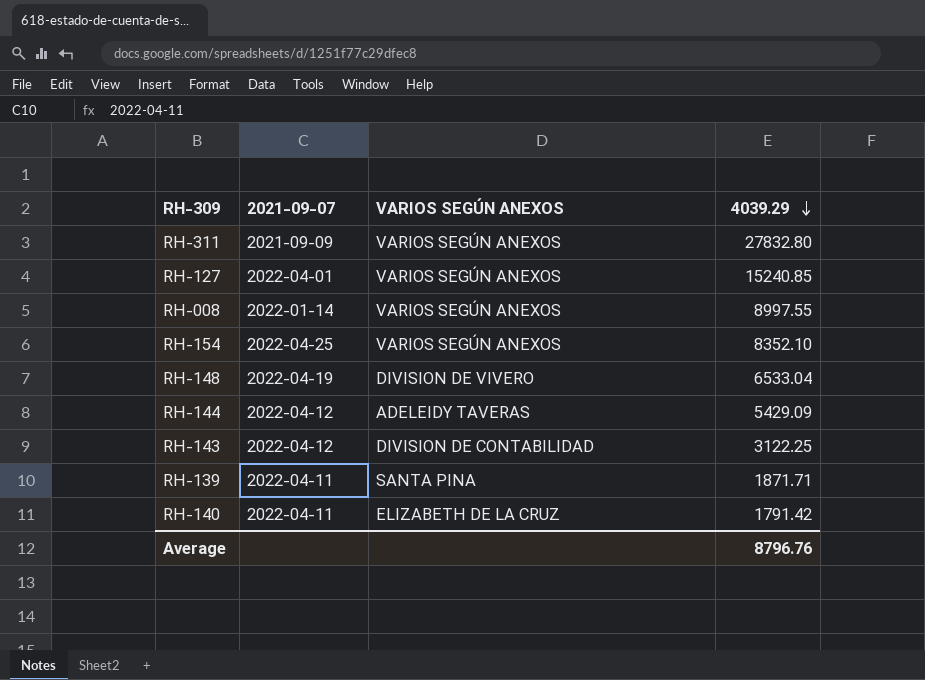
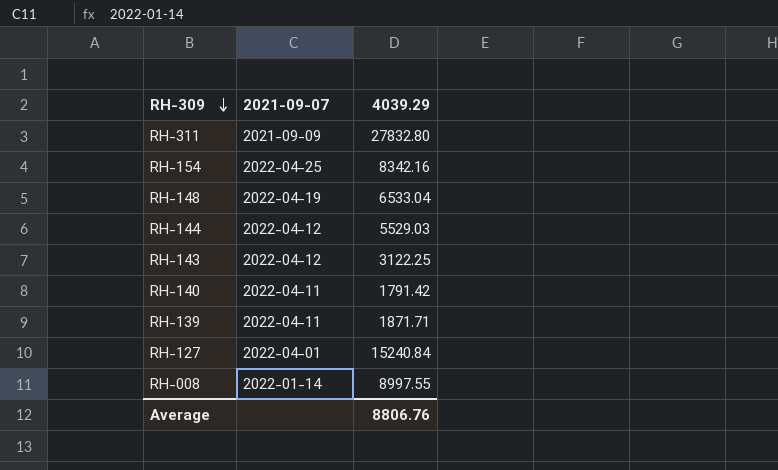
row order: 4039.29 descending -> RH-309 descending
column VARIOS SEGÚN ANEXOS | position: 3 -> none
RH-154 | 4039.29: 8352.10 -> 8342.16
RH-144 | 4039.29: 5429.09 -> 5529.03
RH-127 | 4039.29: 15240.85 -> 15240.84
Average | 4039.29: 8796.76 -> 8806.76

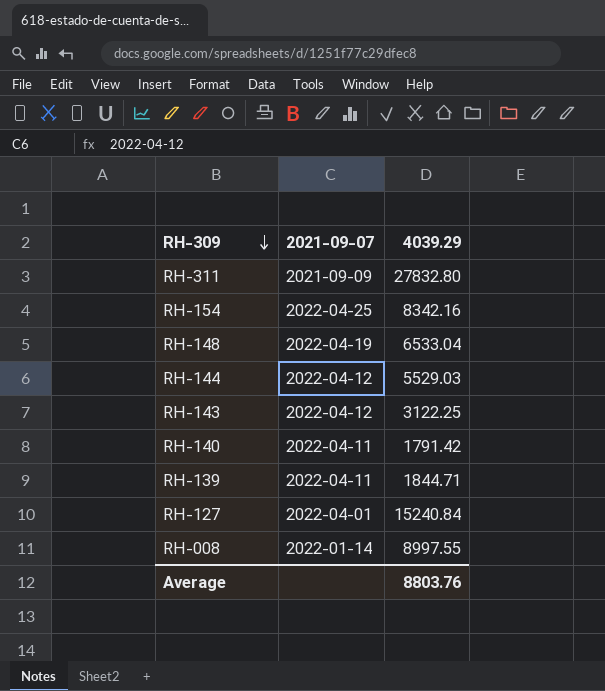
RH-139 | 4039.29: 1871.71 -> 1844.71
Average | 4039.29: 8806.76 -> 8803.76

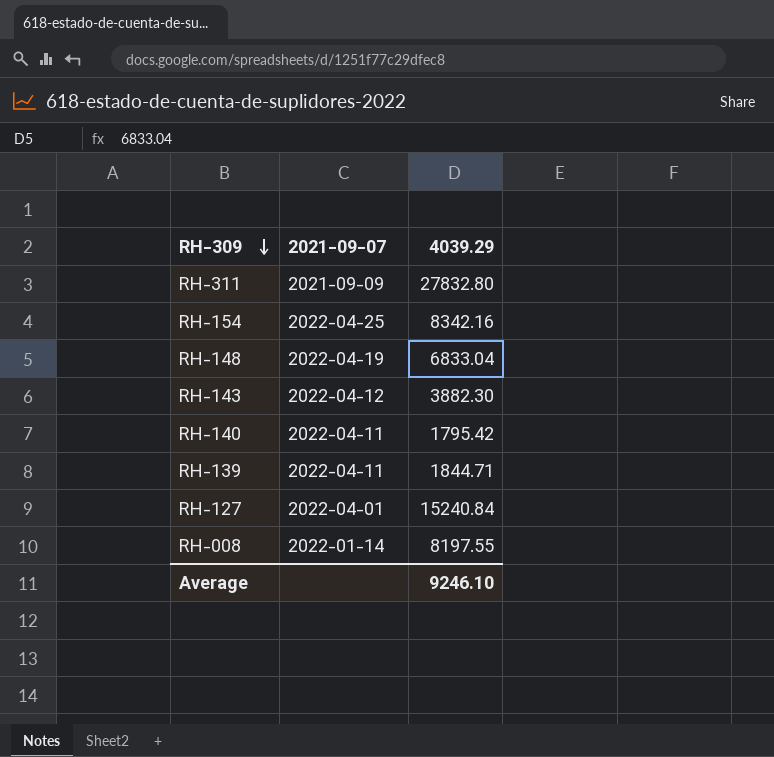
row RH-144: 2022-04-12 | 5529.03 -> none
RH-148 | 4039.29: 6533.04 -> 6833.04
RH-143 | 4039.29: 3122.25 -> 3882.30
RH-140 | 4039.29: 1791.42 -> 1795.42
RH-008 | 4039.29: 8997.55 -> 8197.55
Average | 4039.29: 8803.76 -> 9246.10

